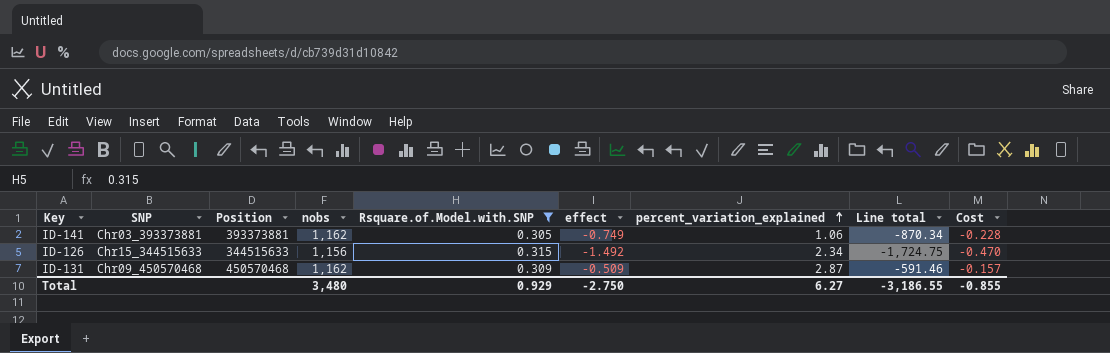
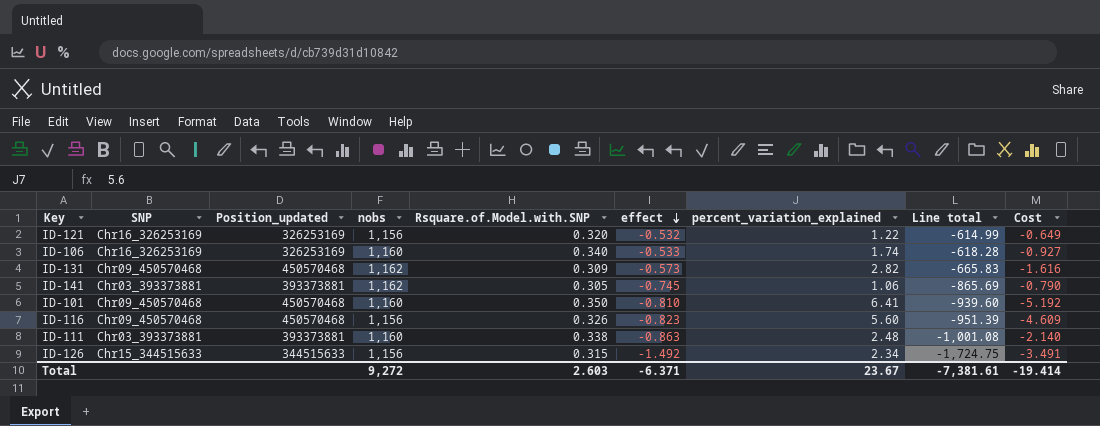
filter: Rsquare.of.Model.with.SNP <= 0.315 -> none
row order: percent_variation_explained ascending -> effect descending
column name: Position -> Position_updated
column Cost | formula: [Rsquare.of.Model.with.SNP] * [effect] -> [effect] * [percent_variation_explained]
ID-131 | effect: -0.509 -> -0.573
ID-131 | percent_variation_explained: 2.87 -> 2.82
ID-131 | Line total: -591.46 -> -665.83
ID-141 | effect: -0.749 -> -0.745
ID-141 | Line total: -870.34 -> -865.69
Total | nobs: 3,480 -> 9,272
Total | Rsquare.of.Model.with.SNP: 0.929 -> 2.603
Total | effect: -2.750 -> -6.371
Total | percent_variation_explained: 6.27 -> 23.67
Total | Line total: -3,186.55 -> -7,381.61
Total | Cost: -0.855 -> -19.414

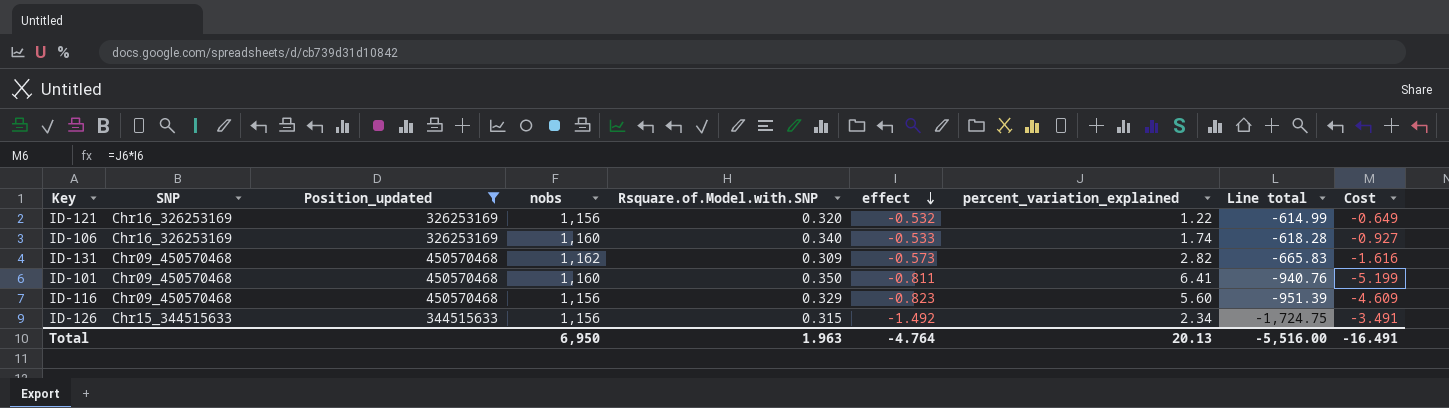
filter: none -> Position_updated != 393373881
ID-101 | effect: -0.810 -> -0.811
ID-101 | Line total: -939.60 -> -940.76
ID-101 | Cost: -5.192 -> -5.199
ID-116 | Rsquare.of.Model.with.SNP: 0.326 -> 0.329
Total | nobs: 9,272 -> 6,950
Total | Rsquare.of.Model.with.SNP: 2.603 -> 1.963
Total | effect: -6.371 -> -4.764
Total | percent_variation_explained: 23.67 -> 20.13
Total | Line total: -7,381.61 -> -5,516.00
Total | Cost: -19.414 -> -16.491

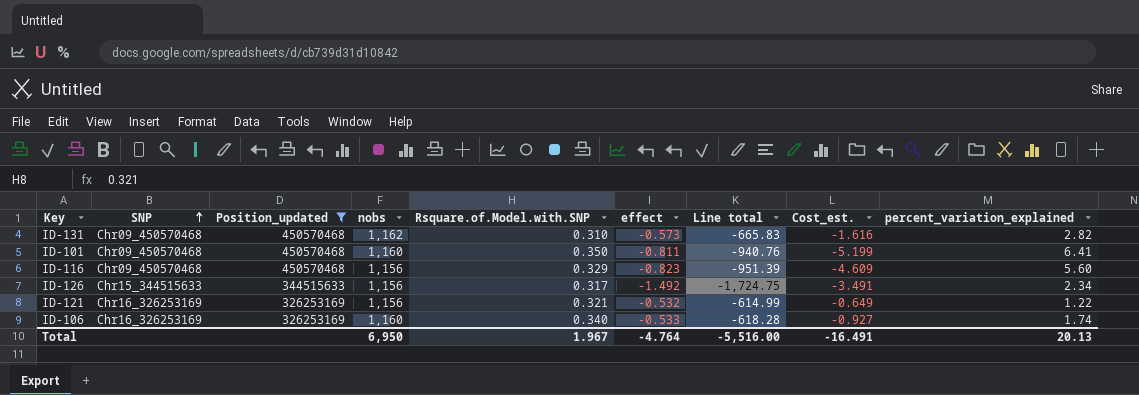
row order: effect descending -> SNP ascending
column name: Cost -> Cost_est.
column percent_variation_explained | position: 7 -> 9
ID-131 | Rsquare.of.Model.with.SNP: 0.309 -> 0.310
ID-126 | Rsquare.of.Model.with.SNP: 0.315 -> 0.317
ID-121 | Rsquare.of.Model.with.SNP: 0.320 -> 0.321
Total | Rsquare.of.Model.with.SNP: 1.963 -> 1.967

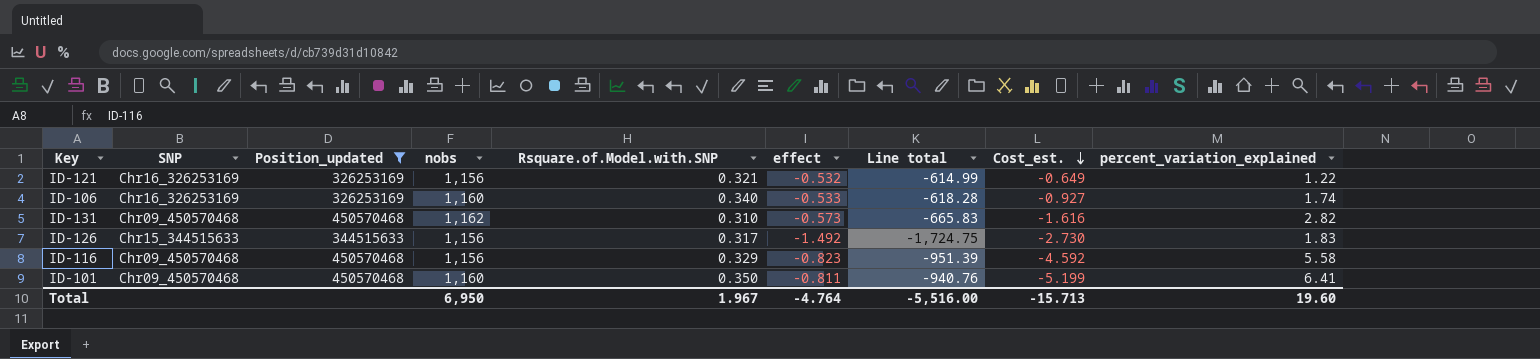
row order: SNP ascending -> Cost_est. descending
ID-126 | Cost_est.: -3.491 -> -2.730
ID-126 | percent_variation_explained: 2.34 -> 1.83
ID-116 | Cost_est.: -4.609 -> -4.592
ID-116 | percent_variation_explained: 5.60 -> 5.58
Total | Cost_est.: -16.491 -> -15.713
Total | percent_variation_explained: 20.13 -> 19.60

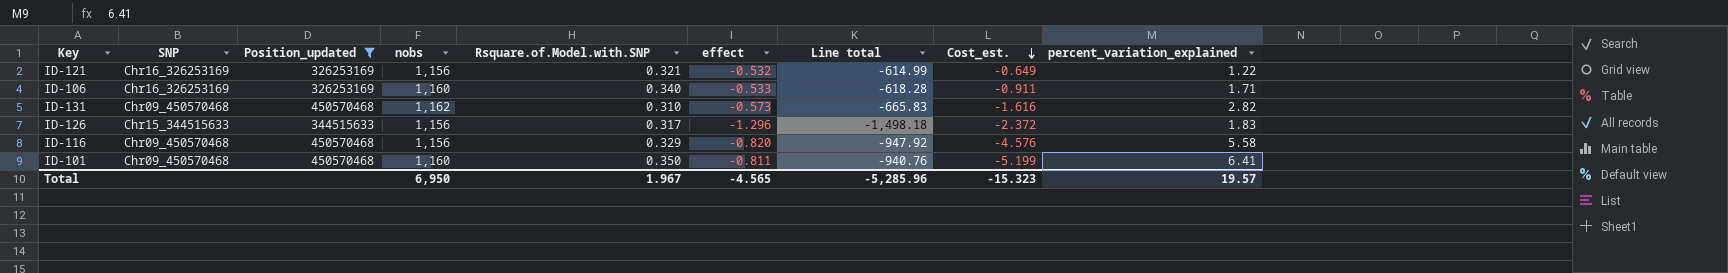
ID-106 | Cost_est.: -0.927 -> -0.911
ID-106 | percent_variation_explained: 1.74 -> 1.71
ID-126 | effect: -1.492 -> -1.296
ID-126 | Line total: -1,724.75 -> -1,498.18
ID-126 | Cost_est.: -2.730 -> -2.372
ID-116 | effect: -0.823 -> -0.820
ID-116 | Line total: -951.39 -> -947.92
ID-116 | Cost_est.: -4.592 -> -4.576
Total | effect: -4.764 -> -4.565
Total | Line total: -5,516.00 -> -5,285.96
Total | Cost_est.: -15.713 -> -15.323
Total | percent_variation_explained: 19.60 -> 19.57

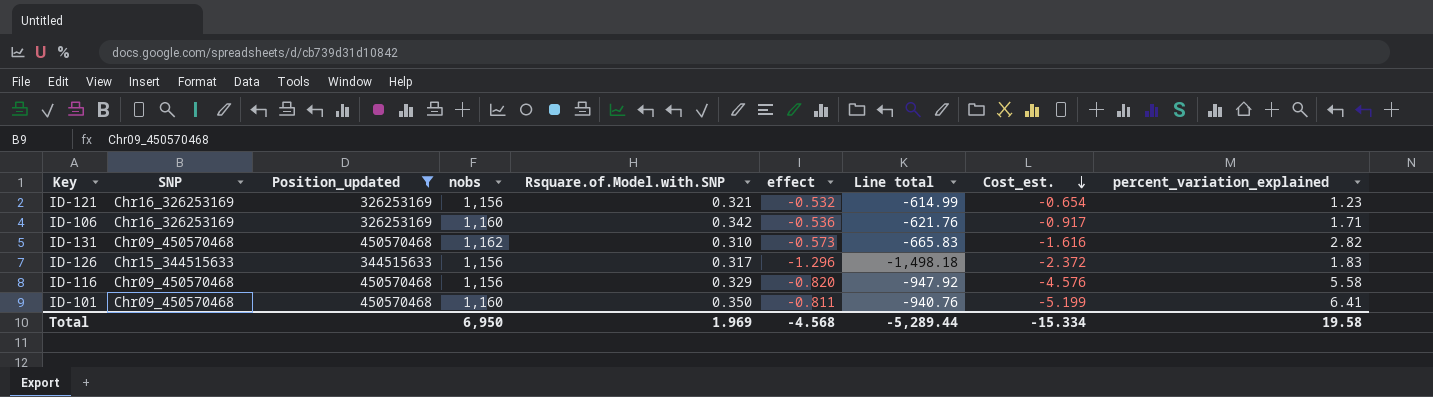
ID-121 | Cost_est.: -0.649 -> -0.654
ID-121 | percent_variation_explained: 1.22 -> 1.23
ID-106 | Rsquare.of.Model.with.SNP: 0.340 -> 0.342
ID-106 | effect: -0.533 -> -0.536
ID-106 | Line total: -618.28 -> -621.76
ID-106 | Cost_est.: -0.911 -> -0.917
Total | Rsquare.of.Model.with.SNP: 1.967 -> 1.969
Total | effect: -4.565 -> -4.568
Total | Line total: -5,285.96 -> -5,289.44
Total | Cost_est.: -15.323 -> -15.334
Total | percent_variation_explained: 19.57 -> 19.58

